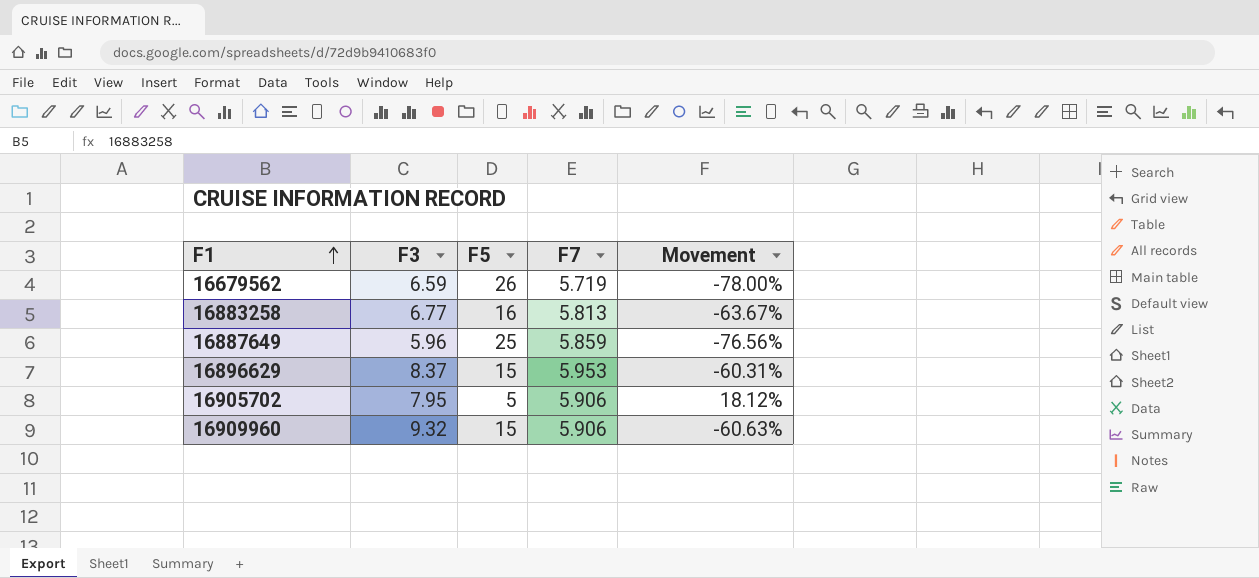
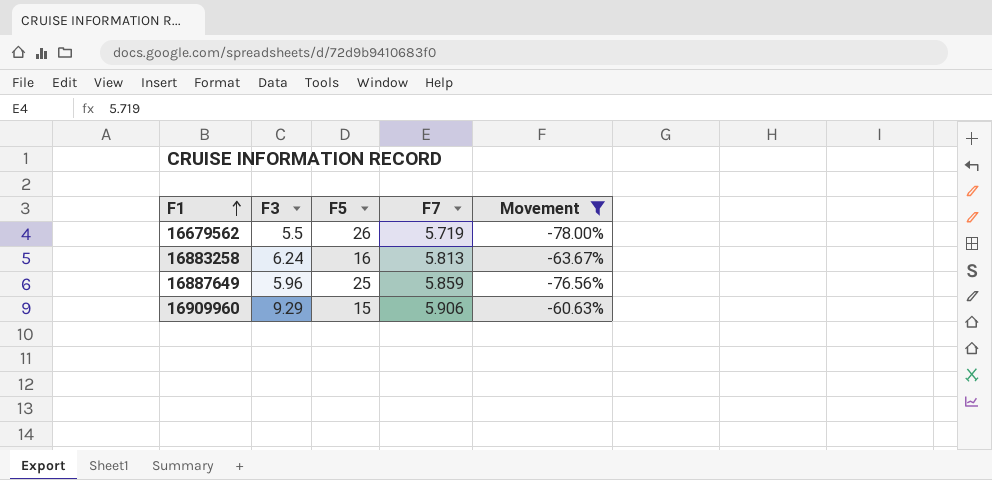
filter: none -> Movement <= -60.63%
16679562 | F3: 6.59 -> 5.5
16883258 | F3: 6.77 -> 6.24
16909960 | F3: 9.32 -> 9.29

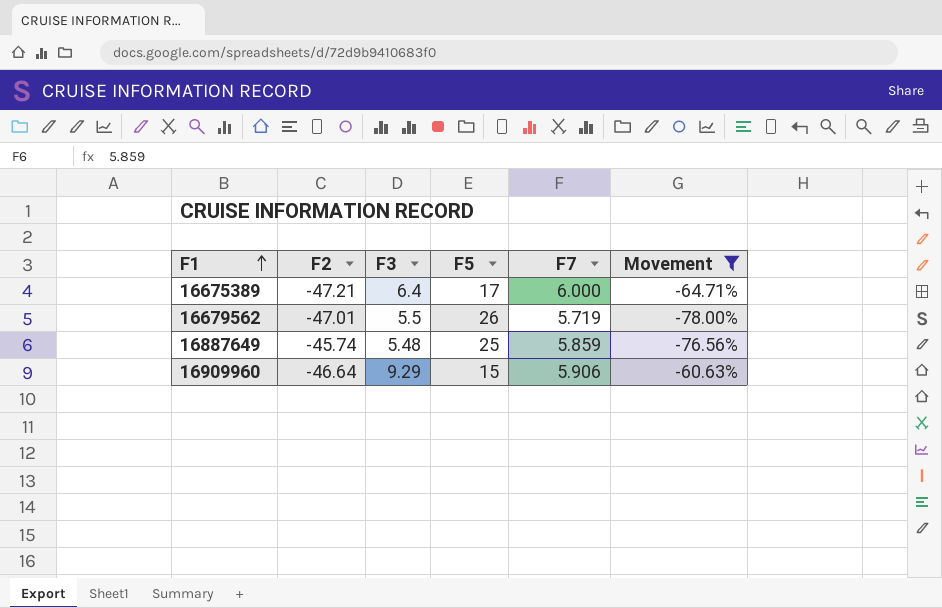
column F2 | position: none -> 2
row 16883258: 6.24 | 16 | 5.813 | -63.67% -> none
row 16675389: none -> -47.21 | 6.4 | 17 | 6.000 | -64.71%
16887649 | F3: 5.96 -> 5.48

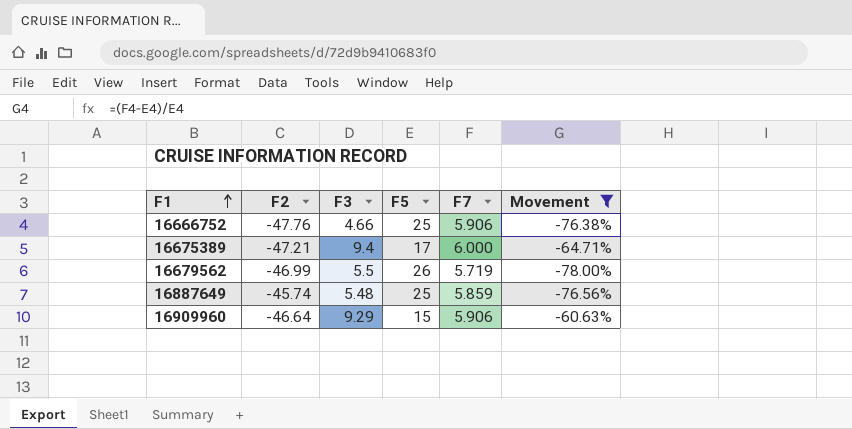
row 16666752: none -> -47.76 | 4.66 | 25 | 5.906 | -76.38%
16675389 | F3: 6.4 -> 9.4
16679562 | F2: -47.01 -> -46.99

